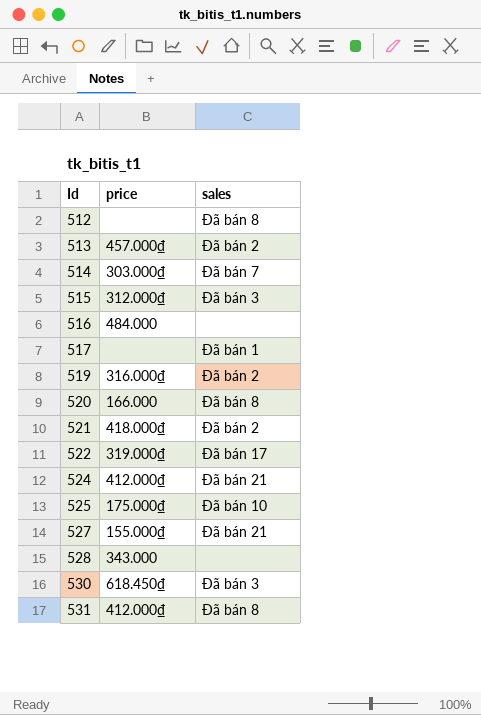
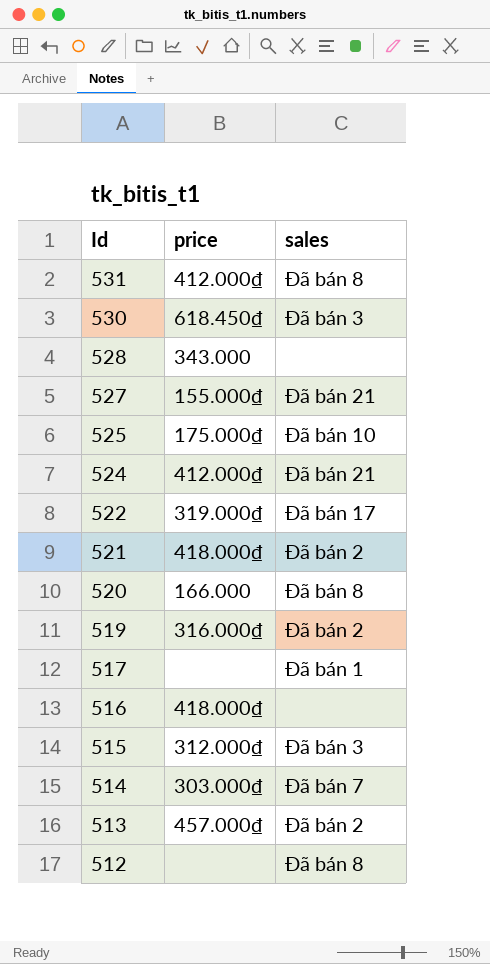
row order: Id ascending -> Id descending
516 | price: 484.000 -> 418.000₫

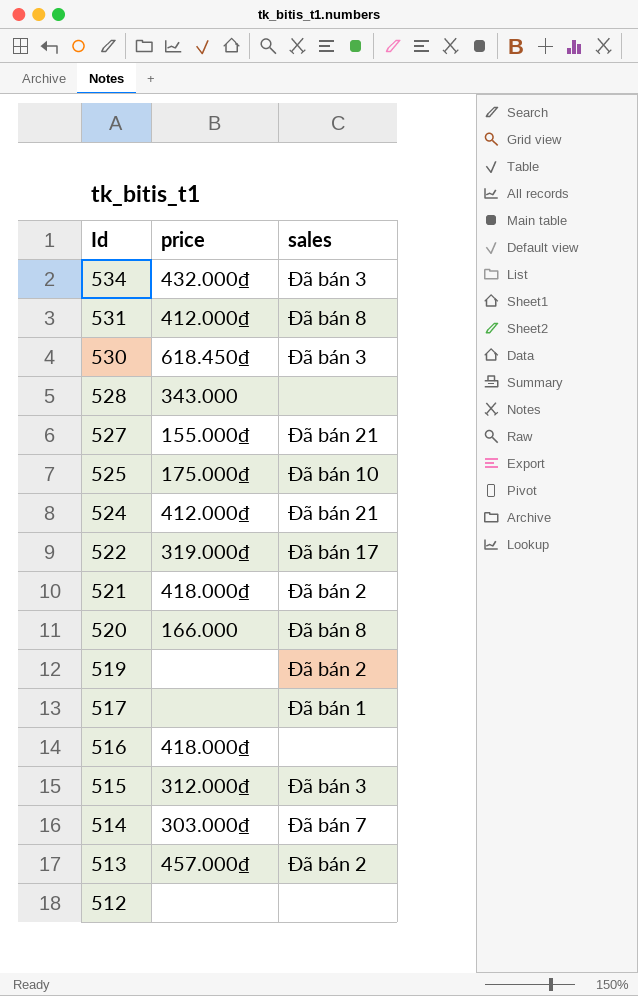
row 534: none -> 432.000₫ | Đã bán 3
519 | price: 316.000₫ -> none
512 | sales: Đã bán 8 -> none

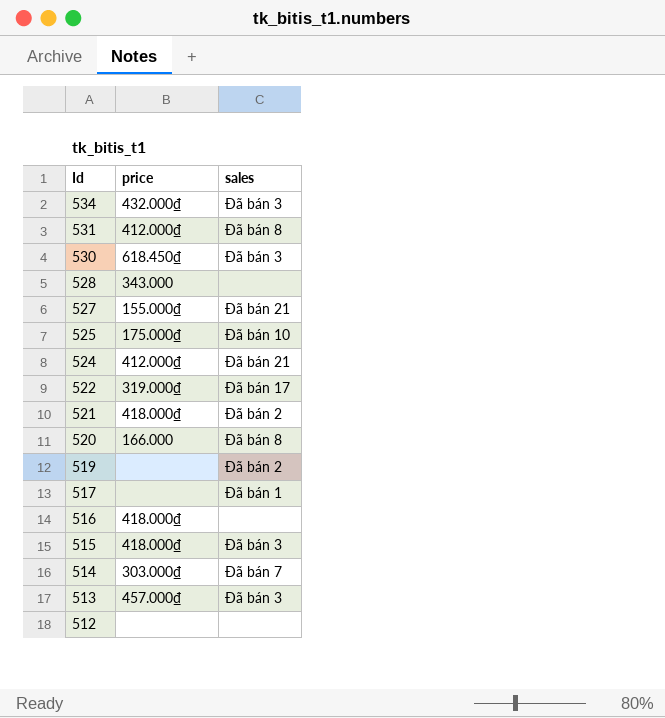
515 | price: 312.000₫ -> 418.000₫
513 | sales: Đã bán 2 -> Đã bán 3

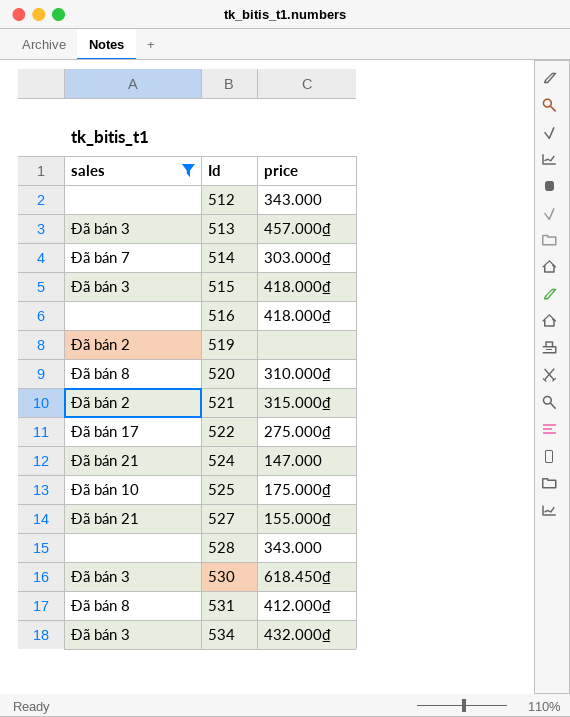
filter: none -> sales != Đã bán 1
row order: Id descending -> Id ascending
column sales | position: 3 -> 1
512 | price: none -> 343.000
520 | price: 166.000 -> 310.000₫
521 | price: 418.000₫ -> 315.000₫
522 | price: 319.000₫ -> 275.000₫
524 | price: 412.000₫ -> 147.000

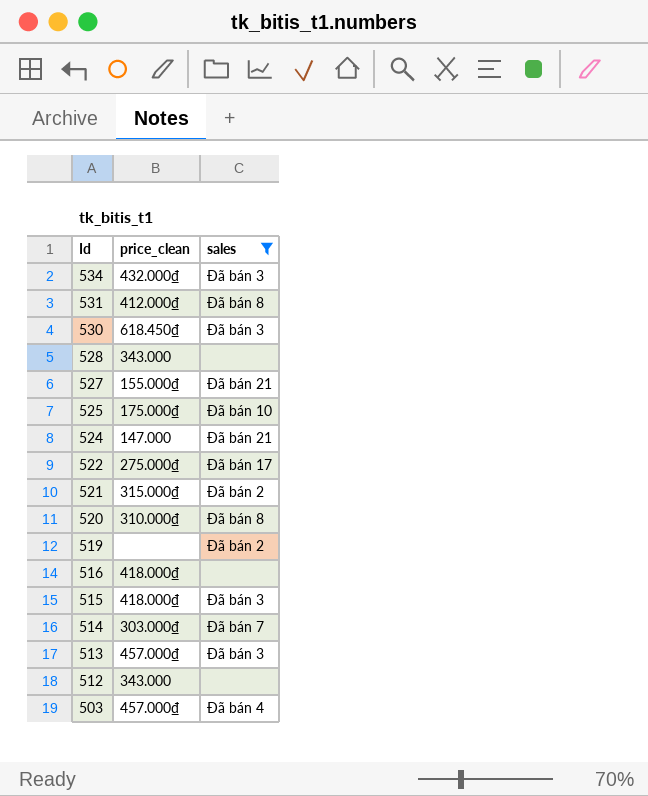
row order: Id ascending -> Id descending
column name: price -> price_clean
column sales | position: 1 -> 3
row 503: none -> 457.000₫ | Đã bán 4

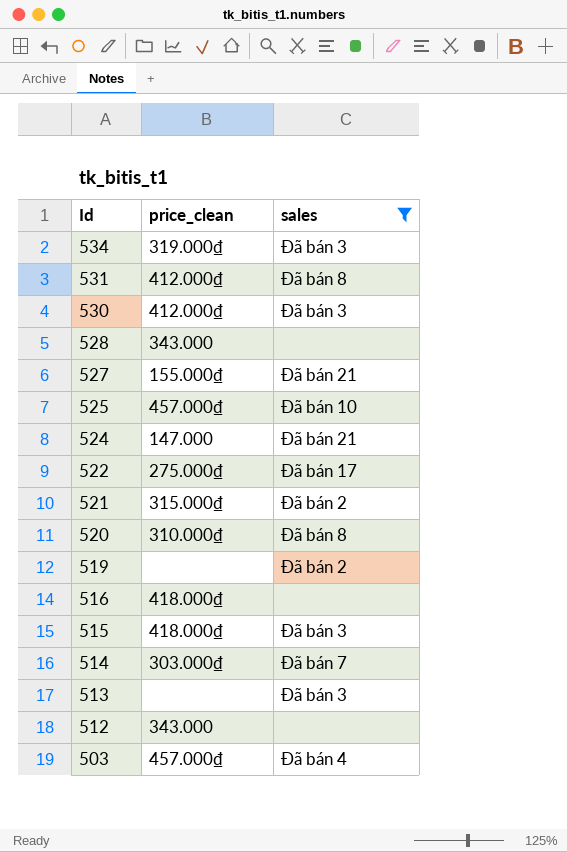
534 | price_clean: 432.000₫ -> 319.000₫
530 | price_clean: 618.450₫ -> 412.000₫
525 | price_clean: 175.000₫ -> 457.000₫
513 | price_clean: 457.000₫ -> none

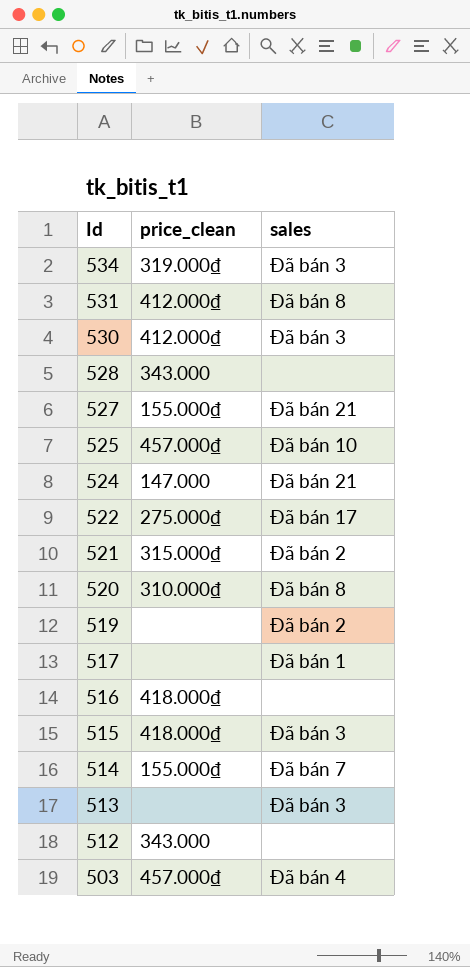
filter: sales != Đã bán 1 -> none
514 | price_clean: 303.000₫ -> 155.000₫

